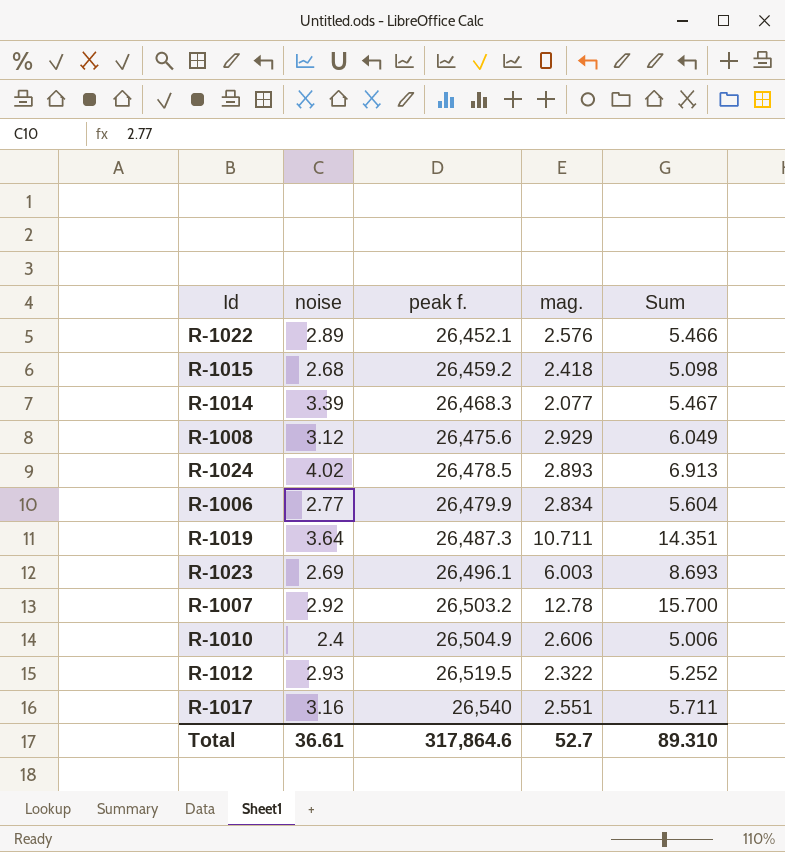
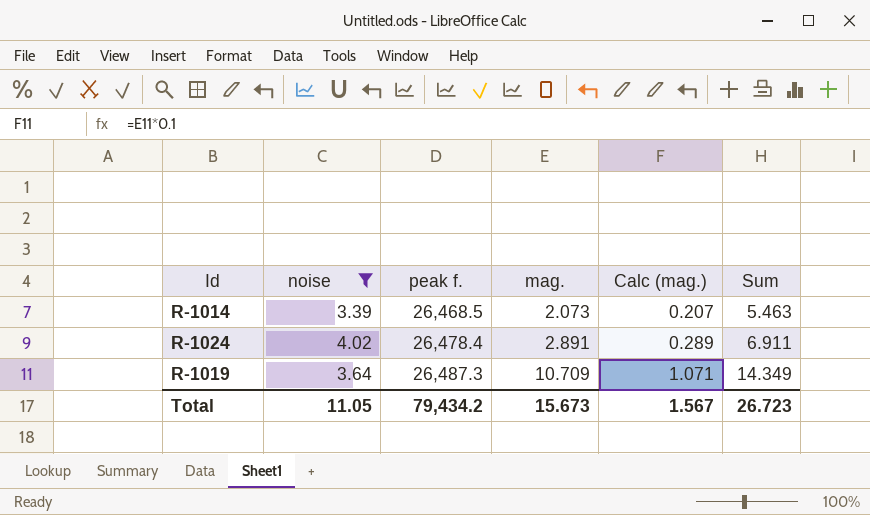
filter: none -> noise >= 3.39
column Calc (mag.) | formula: none -> [mag.] * 0.1
R-1014 | peak f.: 26,468.3 -> 26,468.5
R-1014 | mag.: 2.077 -> 2.073
R-1014 | Sum: 5.467 -> 5.463
R-1024 | peak f.: 26,478.5 -> 26,478.4
R-1024 | mag.: 2.893 -> 2.891
R-1024 | Sum: 6.913 -> 6.911
R-1019 | mag.: 10.711 -> 10.709
R-1019 | Sum: 14.351 -> 14.349
Total | noise: 36.61 -> 11.05
Total | peak f.: 317,864.6 -> 79,434.2
Total | mag.: 52.7 -> 15.673
Total | Sum: 89.310 -> 26.723

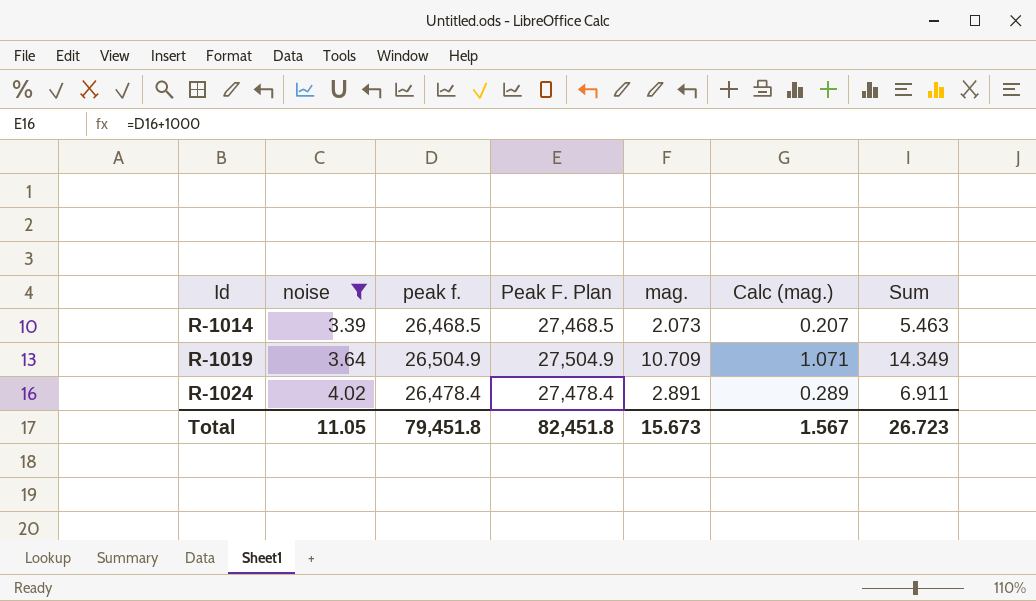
row order: peak f. ascending -> Id ascending
column Peak F. Plan | formula: none -> [peak f.] + 1000
R-1019 | peak f.: 26,487.3 -> 26,504.9
Total | peak f.: 79,434.2 -> 79,451.8

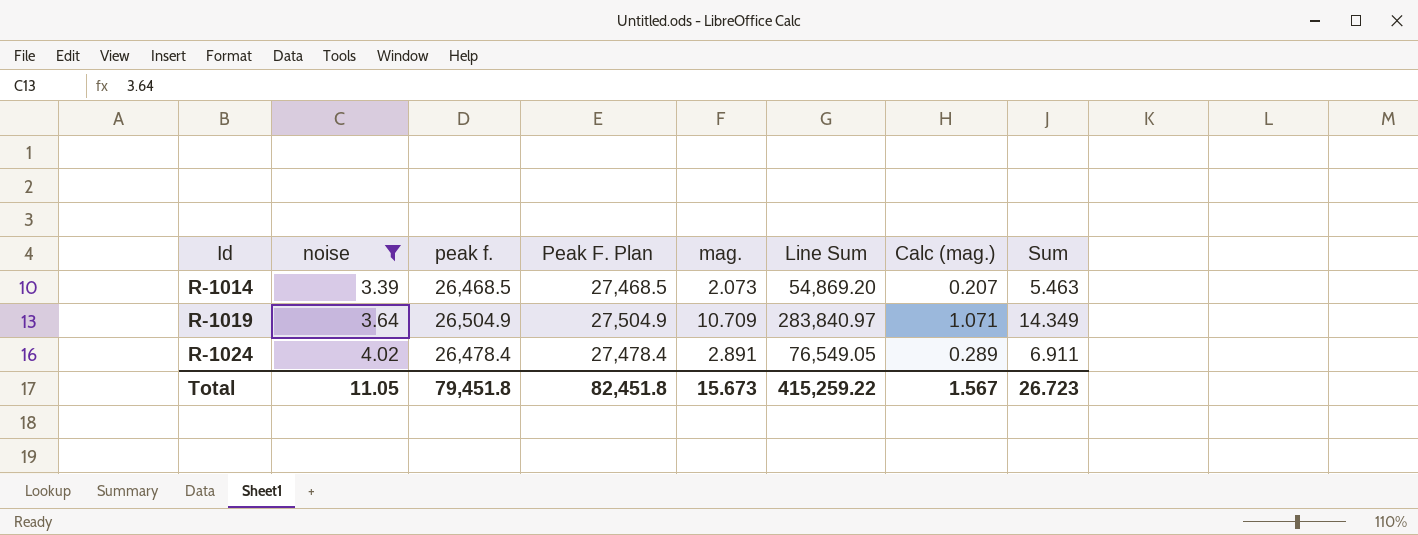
column Line Sum | formula: none -> [peak f.] * [mag.]

